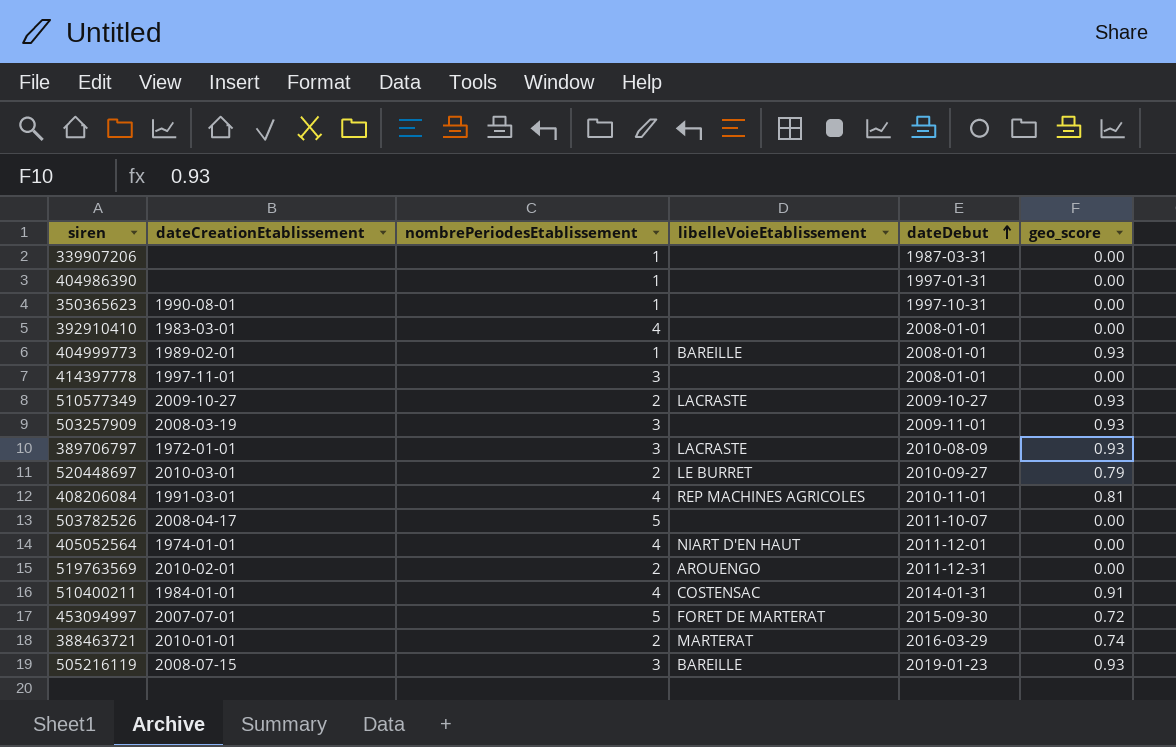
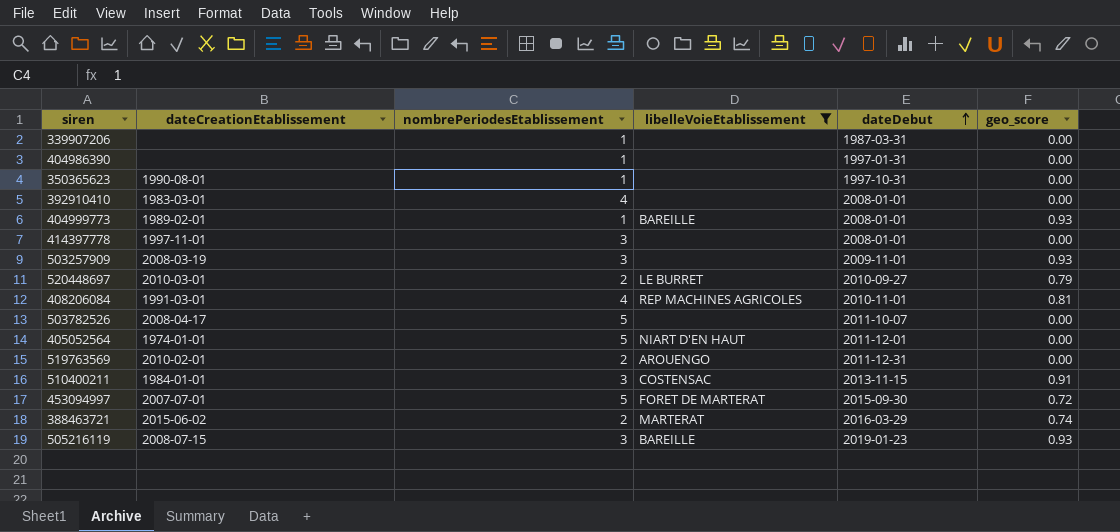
filter: none -> libelleVoieEtablissement != LACRASTE
405052564 | nombrePeriodesEtablissement: 4 -> 5
510400211 | nombrePeriodesEtablissement: 4 -> 3
510400211 | dateDebut: 2014-01-31 -> 2013-11-15
388463721 | dateCreationEtablissement: 2010-01-01 -> 2015-06-02

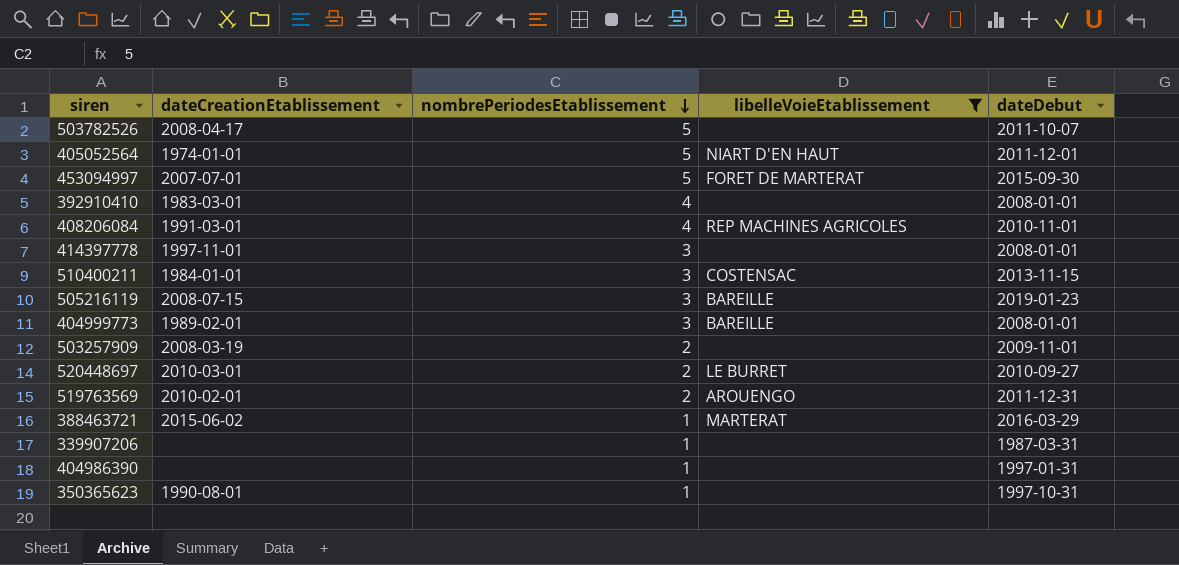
row order: dateDebut ascending -> nombrePeriodesEtablissement descending
column geo_score | position: 6 -> none
404999773 | nombrePeriodesEtablissement: 1 -> 3
503257909 | nombrePeriodesEtablissement: 3 -> 2
388463721 | nombrePeriodesEtablissement: 2 -> 1

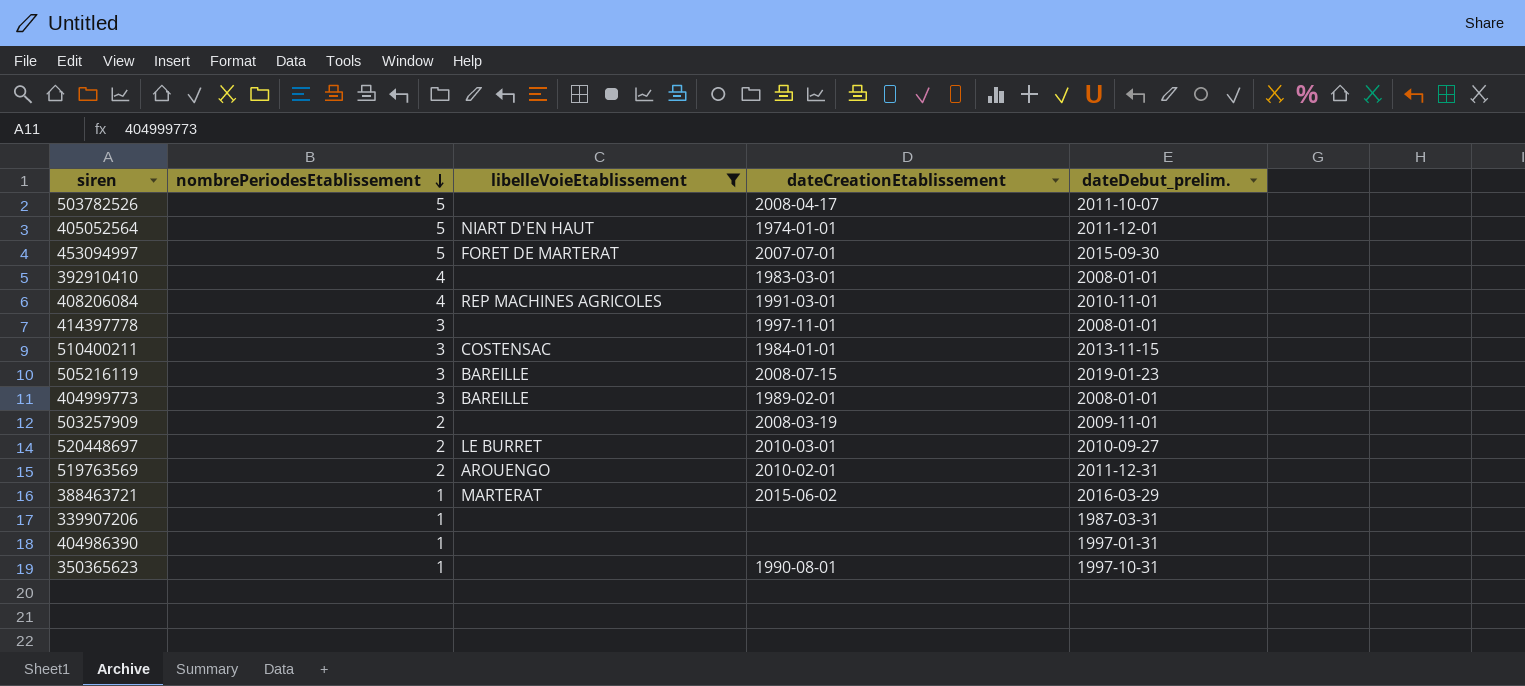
column dateCreationEtablissement | position: 2 -> 4
column name: dateDebut -> dateDebut_prelim.

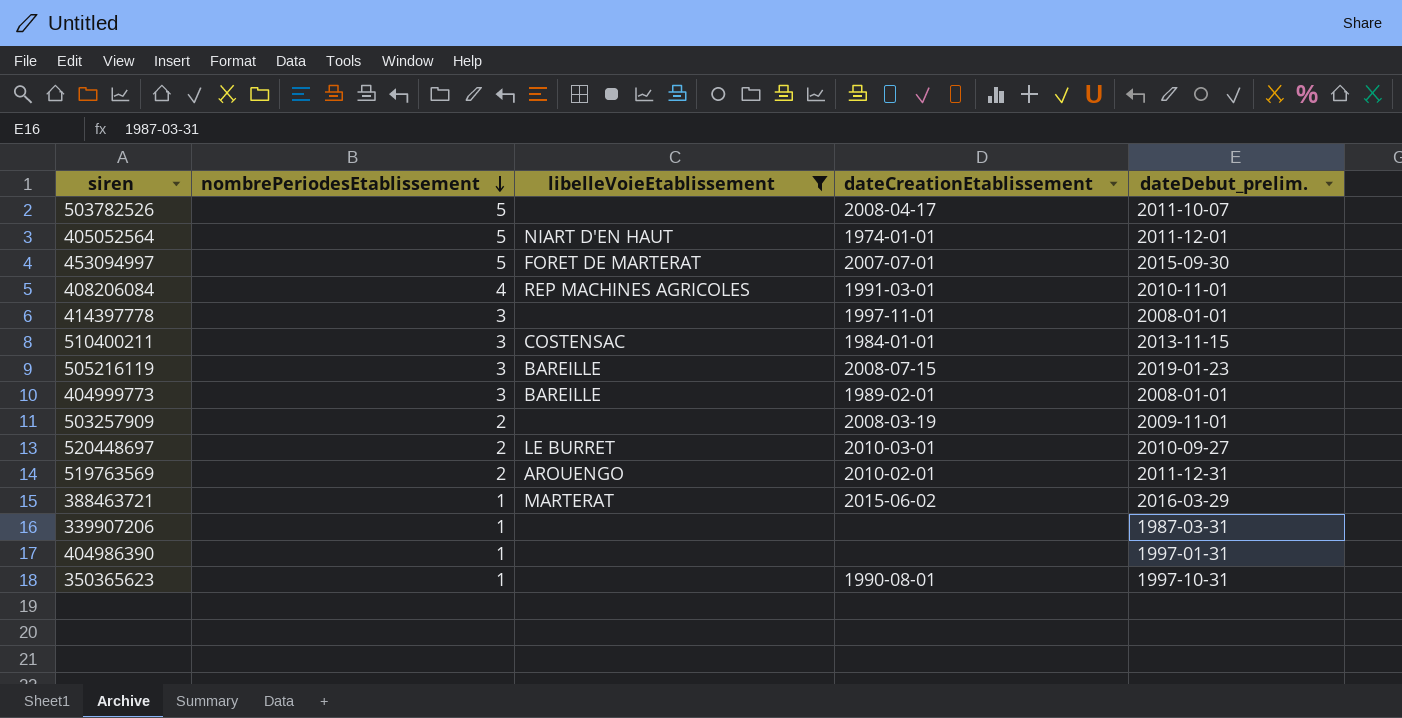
row 392910410: 4 | none | 1983-03-01 | 2008-01-01 -> none

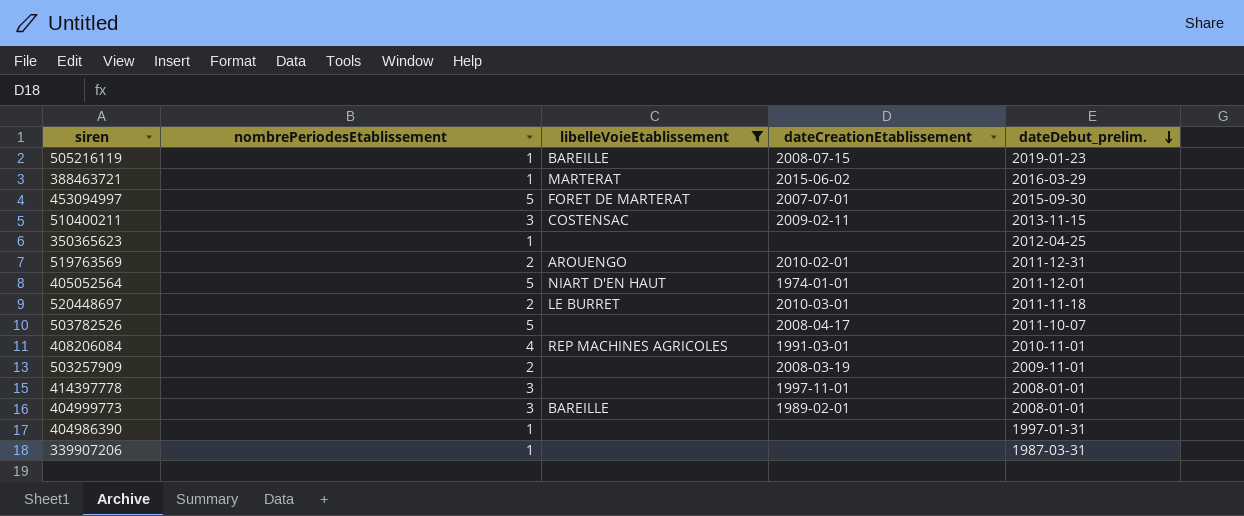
row order: nombrePeriodesEtablissement descending -> dateDebut_prelim. descending
505216119 | nombrePeriodesEtablissement: 3 -> 1
510400211 | dateCreationEtablissement: 1984-01-01 -> 2009-02-11
350365623 | dateCreationEtablissement: 1990-08-01 -> none
350365623 | dateDebut_prelim.: 1997-10-31 -> 2012-04-25
520448697 | dateDebut_prelim.: 2010-09-27 -> 2011-11-18

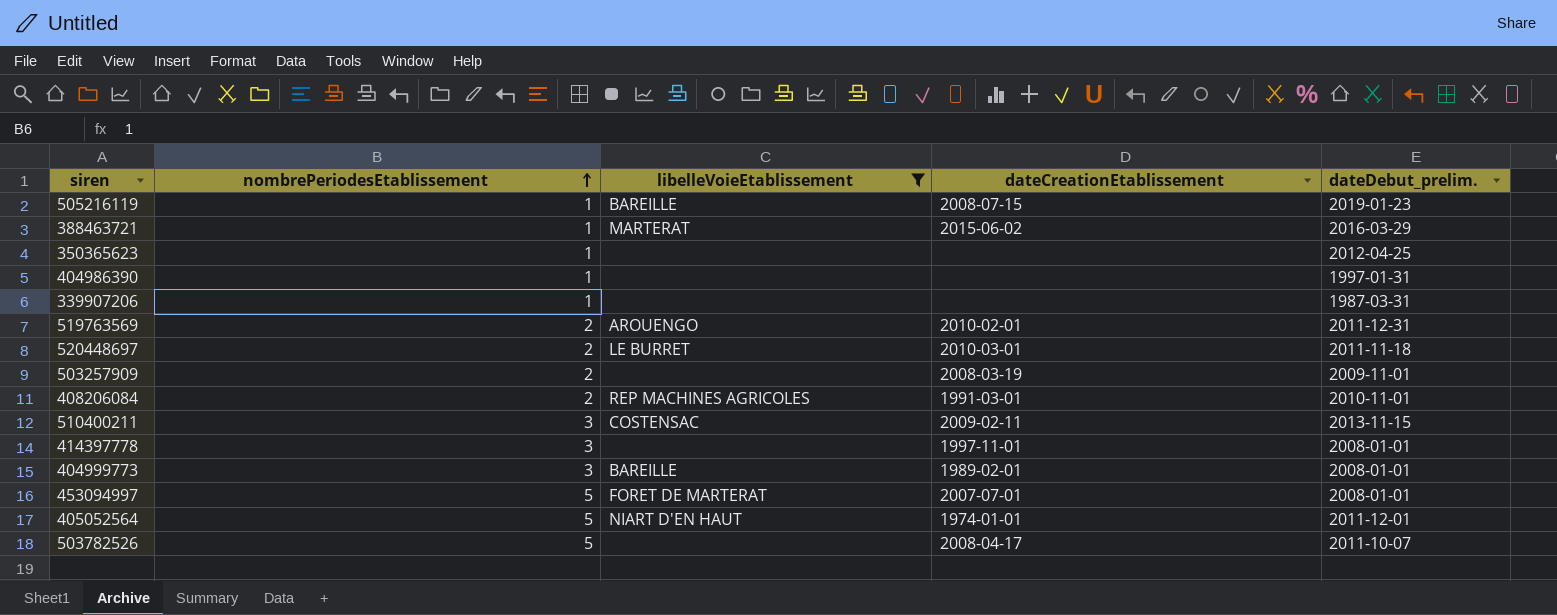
row order: dateDebut_prelim. descending -> nombrePeriodesEtablissement ascending
408206084 | nombrePeriodesEtablissement: 4 -> 2
453094997 | dateDebut_prelim.: 2015-09-30 -> 2008-01-01

